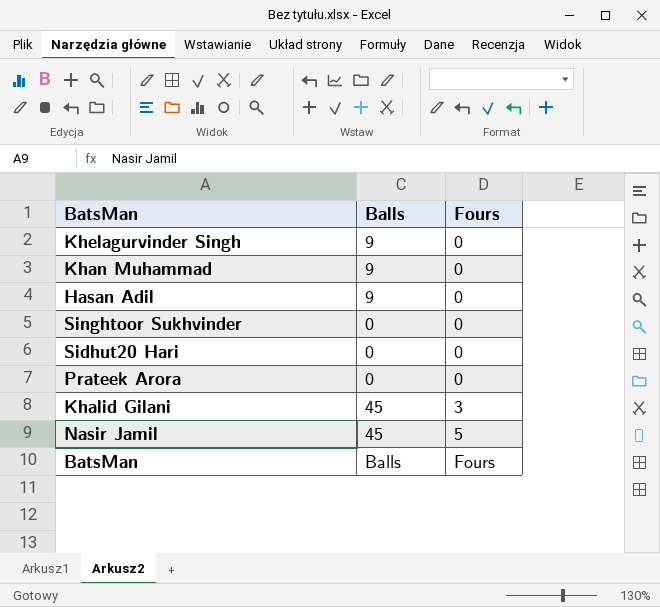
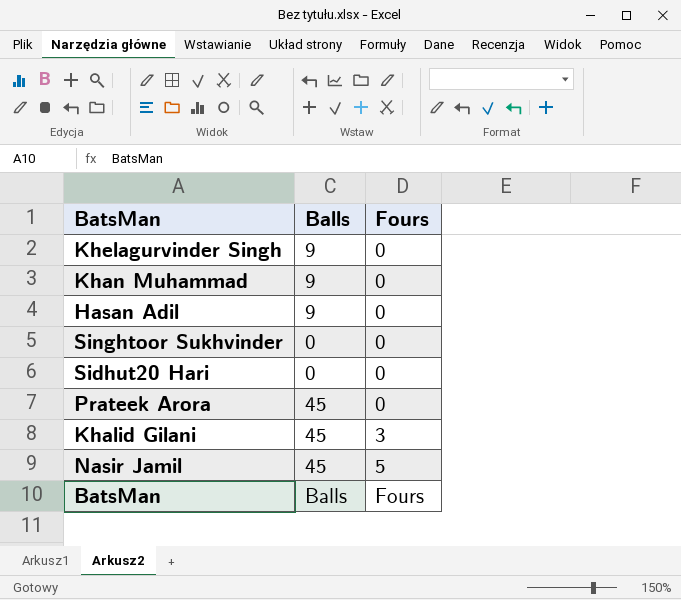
Prateek Arora | Balls: 0 -> 45

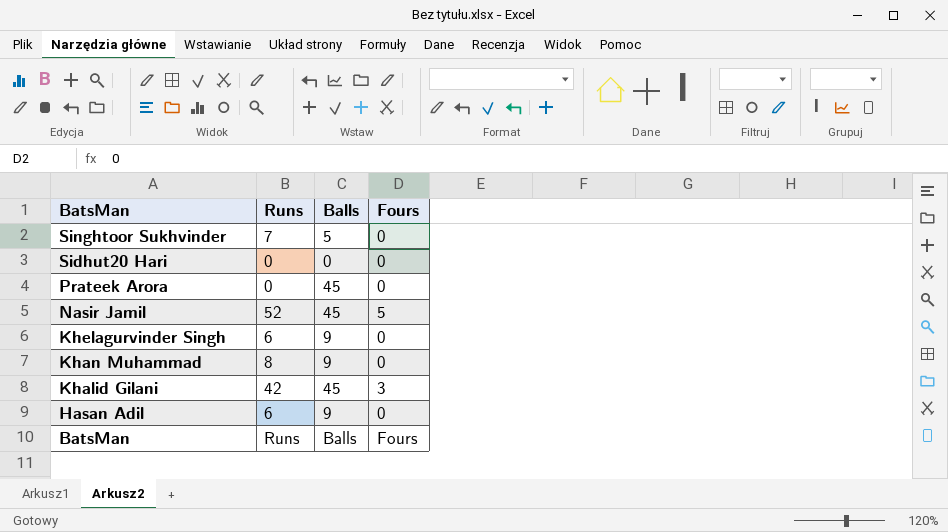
row order: Fours ascending -> BatsMan descending
column Runs | position: none -> 2
Singhtoor Sukhvinder | Balls: 0 -> 5

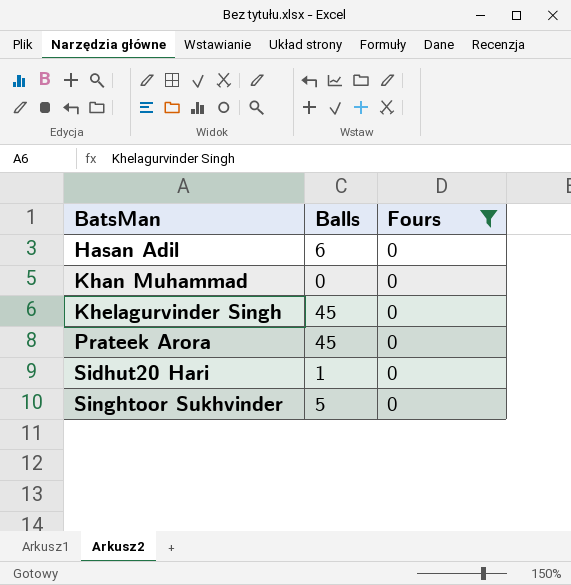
filter: none -> Fours = 0
row order: BatsMan descending -> BatsMan ascending
column Runs | position: 2 -> none
Hasan Adil | Balls: 9 -> 6
Khan Muhammad | Balls: 9 -> 0
Khelagurvinder Singh | Balls: 9 -> 45
Sidhut20 Hari | Balls: 0 -> 1

